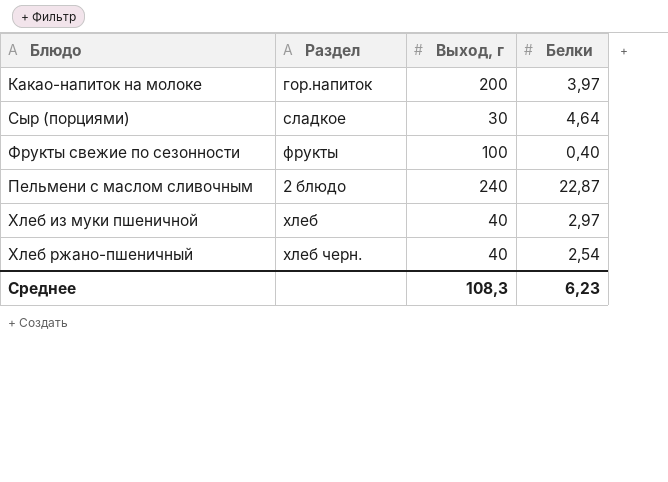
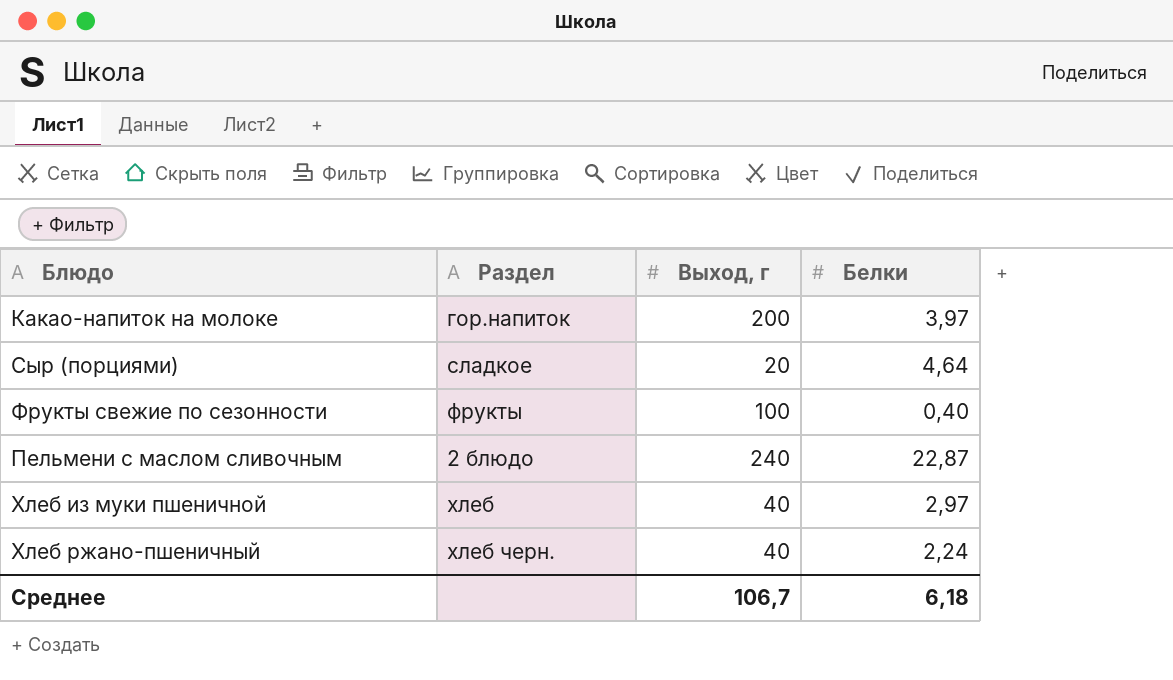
Сыр (порциями) | Выход, г: 30 -> 20
Хлеб ржано-пшеничный | Белки: 2,54 -> 2,24
Среднее | Выход, г: 108,3 -> 106,7
Среднее | Белки: 6,23 -> 6,18

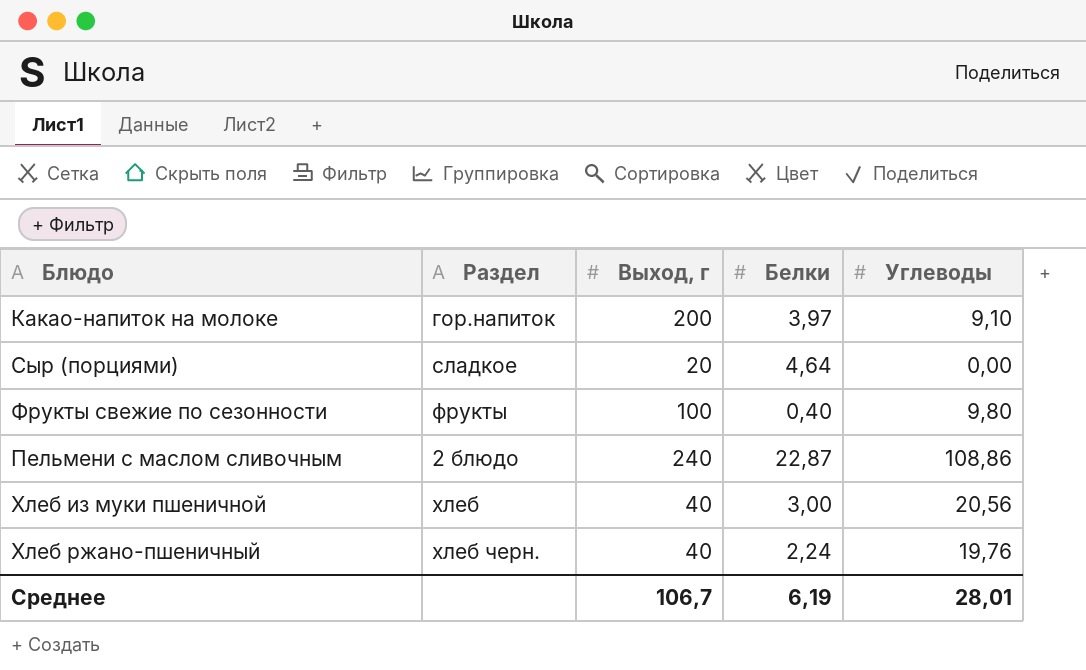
column Углеводы | position: none -> 5
Хлеб из муки пшеничной | Белки: 2,97 -> 3,00
Среднее | Белки: 6,18 -> 6,19

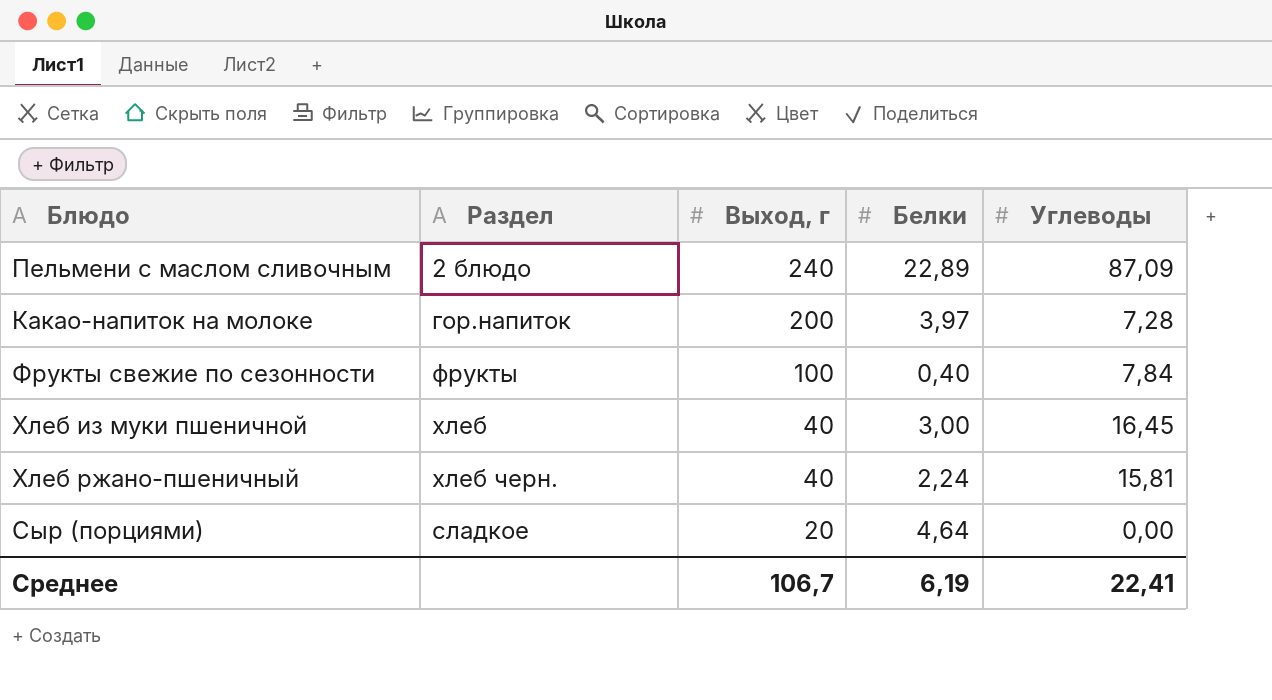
row order: none -> Выход, г descending
Пельмени с маслом сливочным | Белки: 22,87 -> 22,89
Пельмени с маслом сливочным | Углеводы: 108,86 -> 87,09
Какао-напиток на молоке | Углеводы: 9,10 -> 7,28
Фрукты свежие по сезонности | Углеводы: 9,80 -> 7,84
Хлеб из муки пшеничной | Углеводы: 20,56 -> 16,45
Хлеб ржано-пшеничный | Углеводы: 19,76 -> 15,81
Среднее | Углеводы: 28,01 -> 22,41

